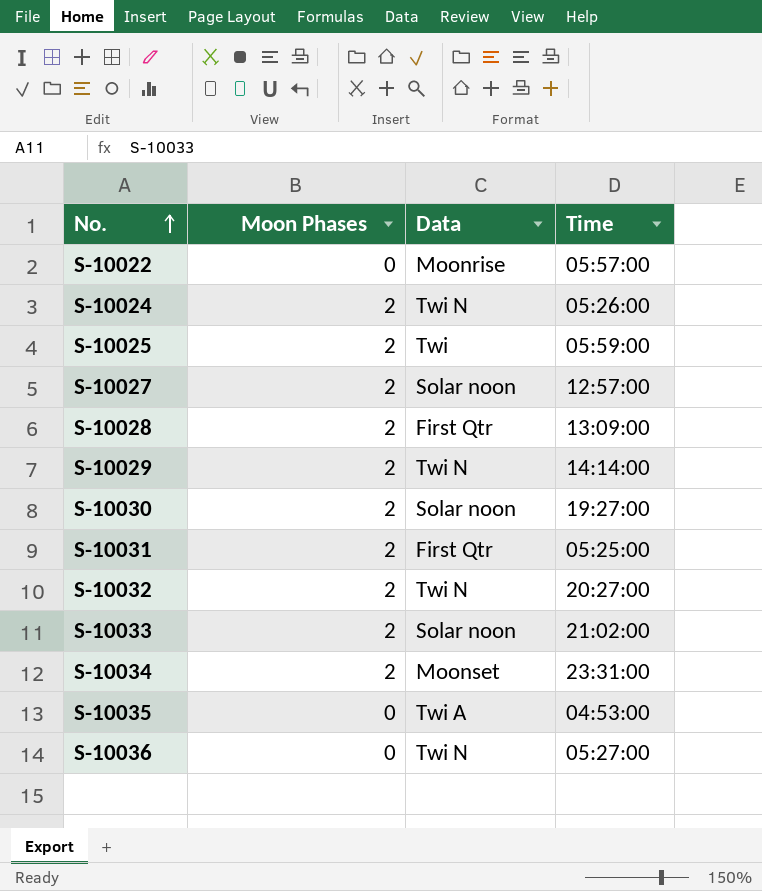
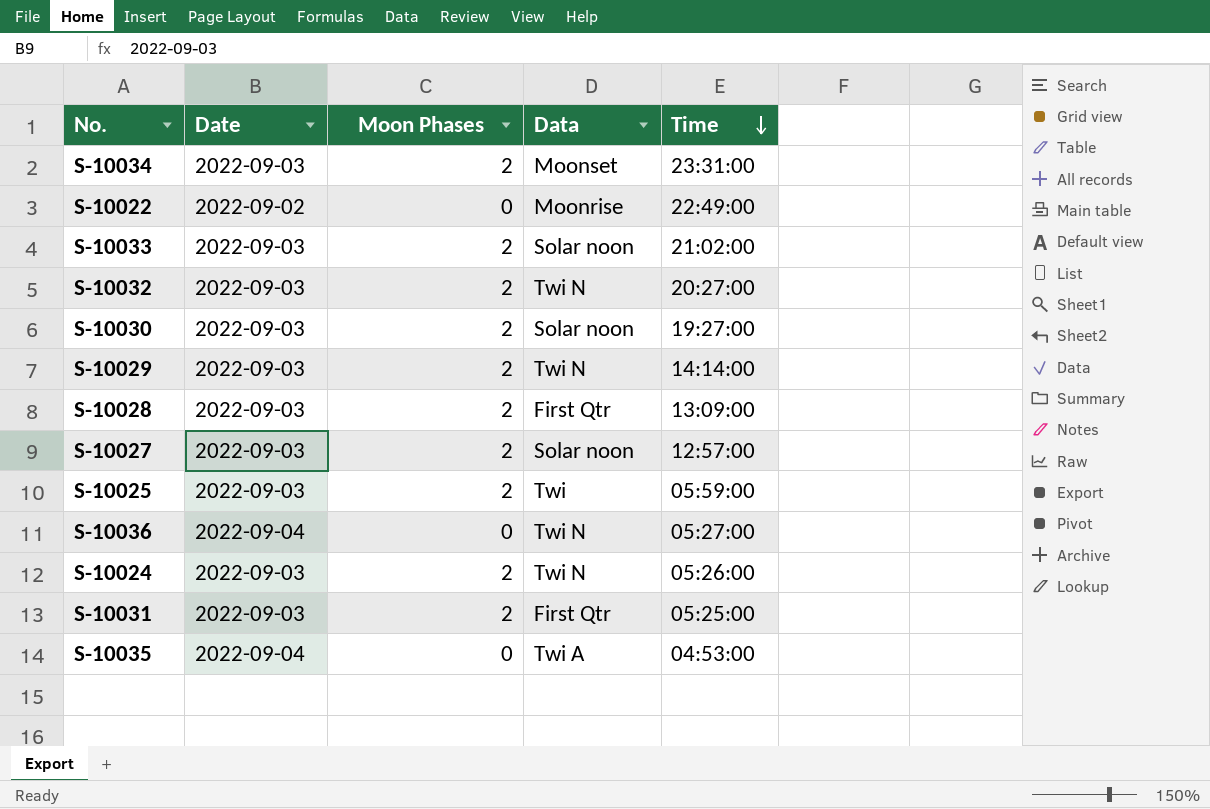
row order: No. ascending -> Time descending
column Date | position: none -> 2
S-10022 | Time: 05:57:00 -> 22:49:00

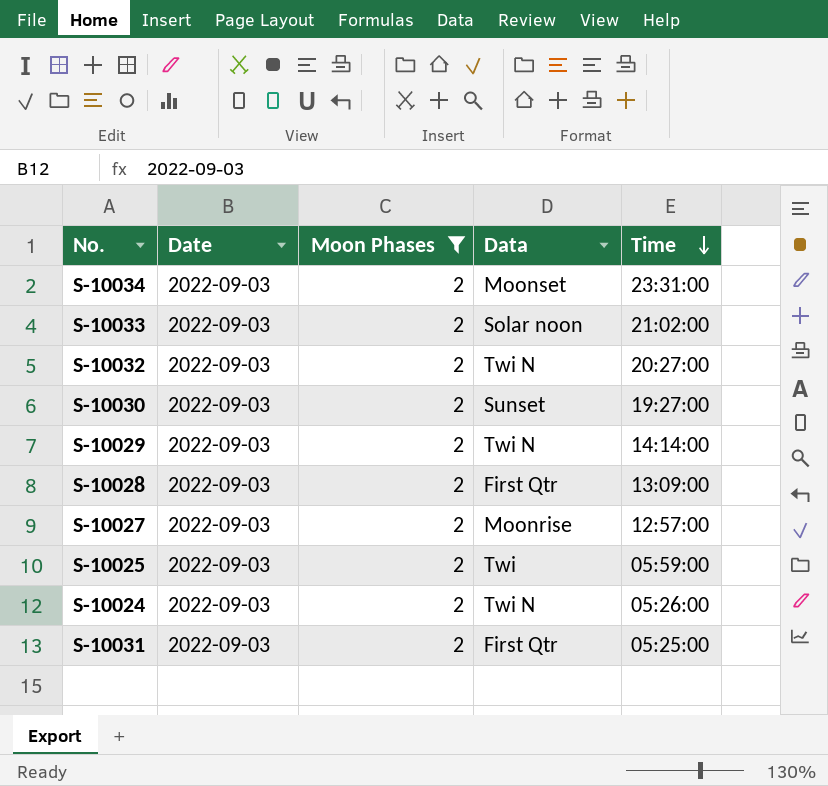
filter: none -> Moon Phases = 2
S-10030 | Data: Solar noon -> Sunset
S-10027 | Data: Solar noon -> Moonrise

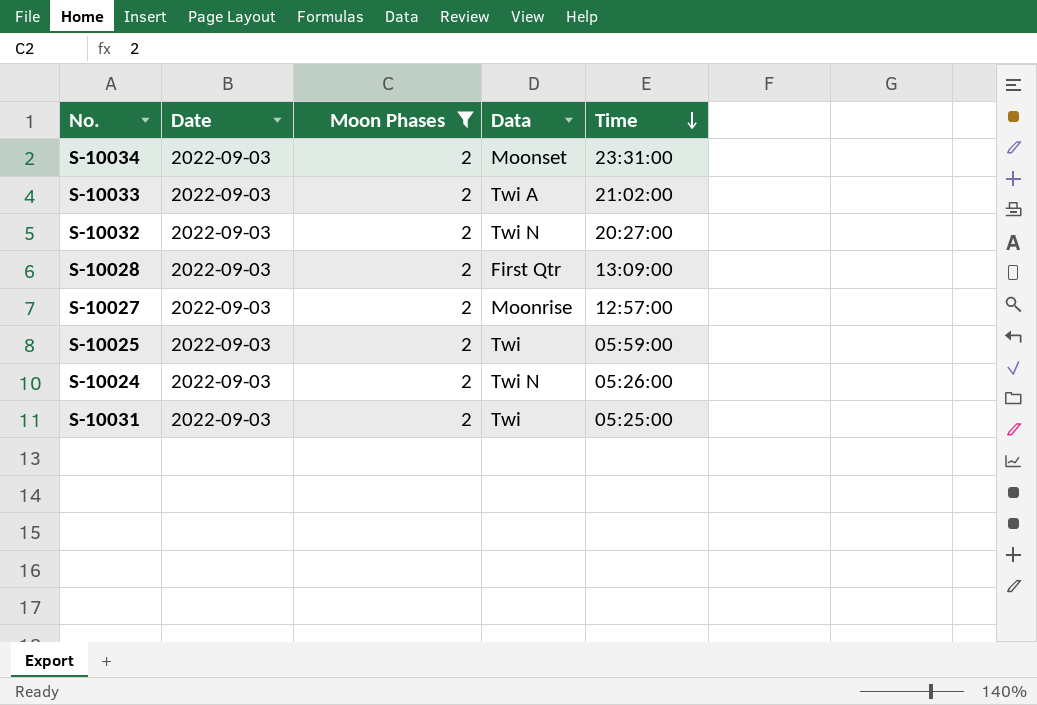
row S-10030: 2022-09-03 | 2 | Sunset | 19:27:00 -> none
row S-10029: 2022-09-03 | 2 | Twi N | 14:14:00 -> none
S-10033 | Data: Solar noon -> Twi A
S-10031 | Data: First Qtr -> Twi

